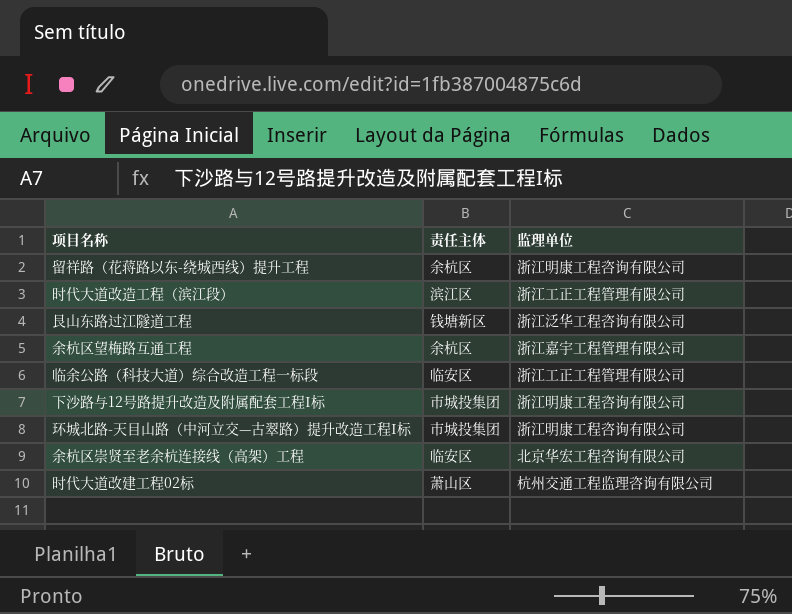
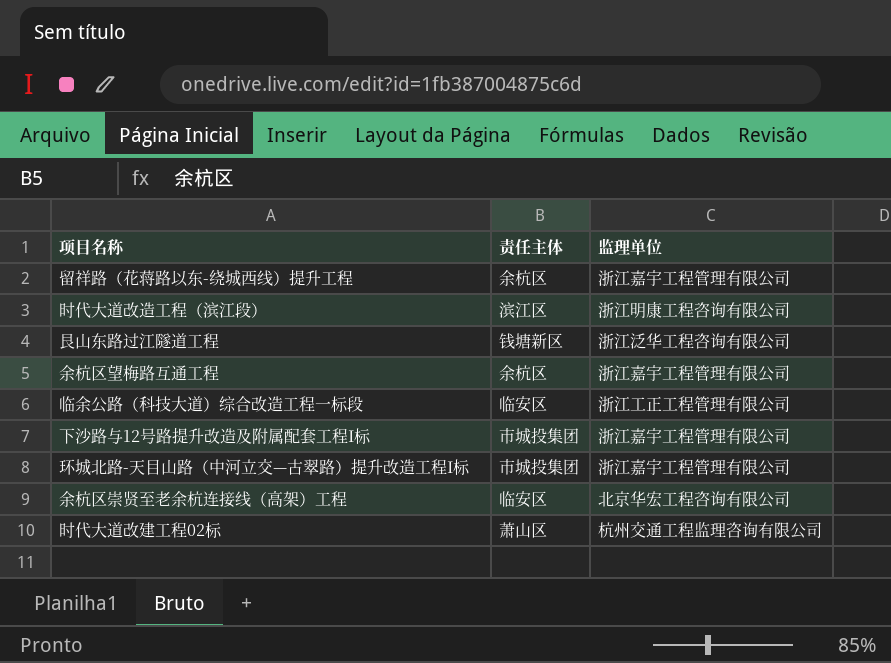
留祥路（花蒋路以东-绕城西线）提升工程 | 监理单位: 浙江明康工程咨询有限公司 -> 浙江嘉宇工程管理有限公司
时代大道改造工程（滨江段） | 监理单位: 浙江工正工程管理有限公司 -> 浙江明康工程咨询有限公司
下沙路与12号路提升改造及附属配套工程I标 | 监理单位: 浙江明康工程咨询有限公司 -> 浙江嘉宇工程管理有限公司
环城北路-天目山路（中河立交—古翠路）提升改造工程I标 | 监理单位: 浙江明康工程咨询有限公司 -> 浙江嘉宇工程管理有限公司

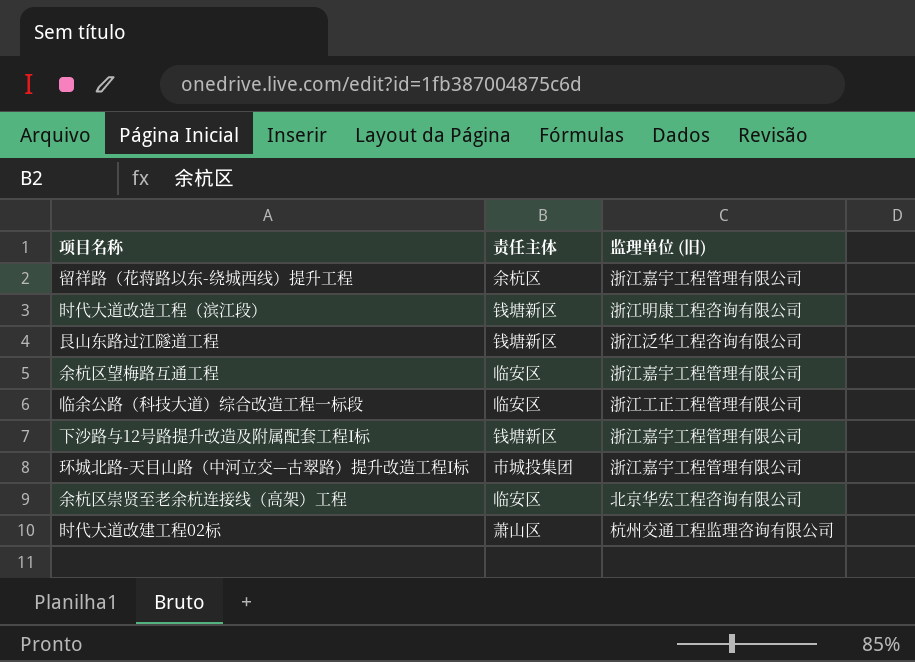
column name: 监理单位 -> 监理单位 (旧)
时代大道改造工程（滨江段） | 责任主体: 滨江区 -> 钱塘新区
余杭区望梅路互通工程 | 责任主体: 余杭区 -> 临安区
下沙路与12号路提升改造及附属配套工程I标 | 责任主体: 市城投集团 -> 钱塘新区

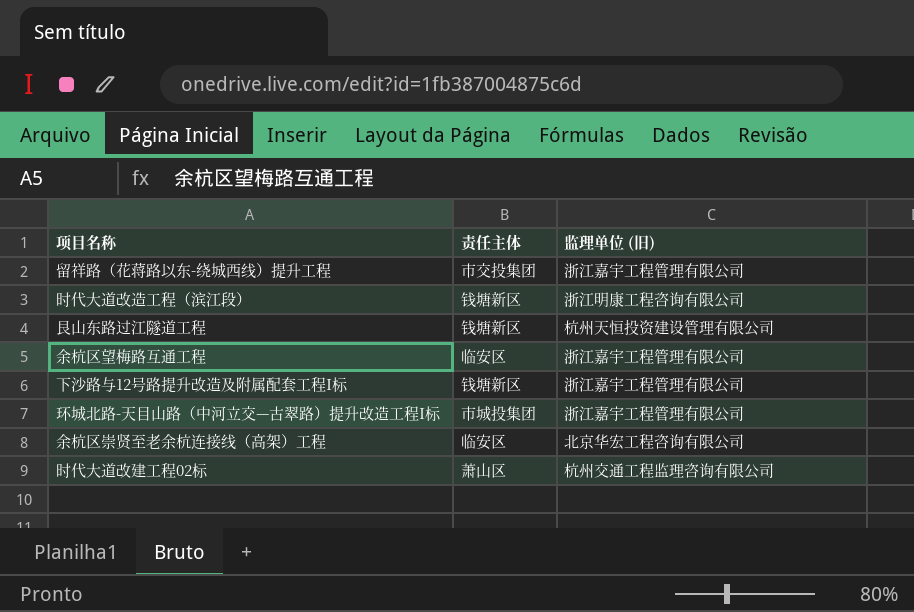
row 临余公路（科技大道）综合改造工程一标段: 临安区 | 浙江工正工程管理有限公司 -> none
留祥路（花蒋路以东-绕城西线）提升工程 | 责任主体: 余杭区 -> 市交投集团
艮山东路过江隧道工程 | 监理单位 (旧): 浙江泛华工程咨询有限公司 -> 杭州天恒投资建设管理有限公司

